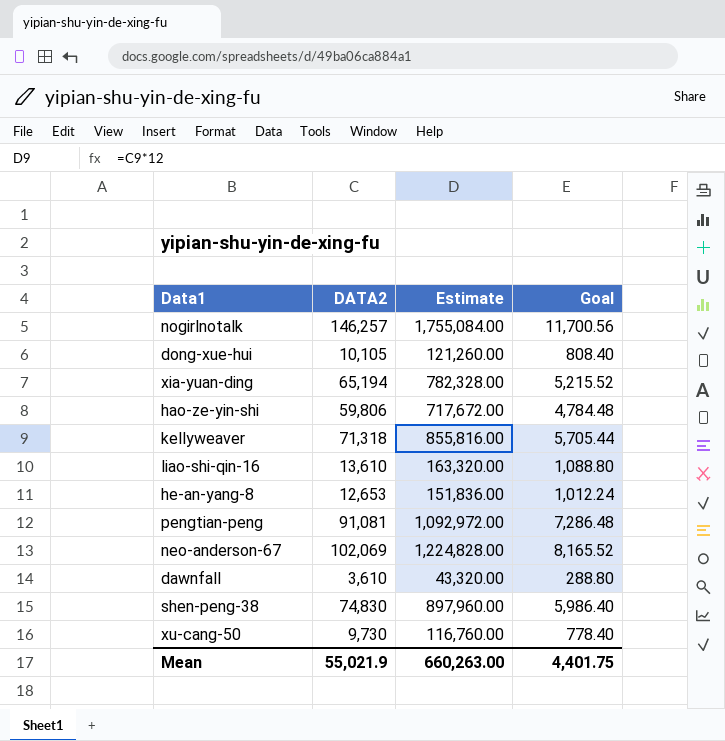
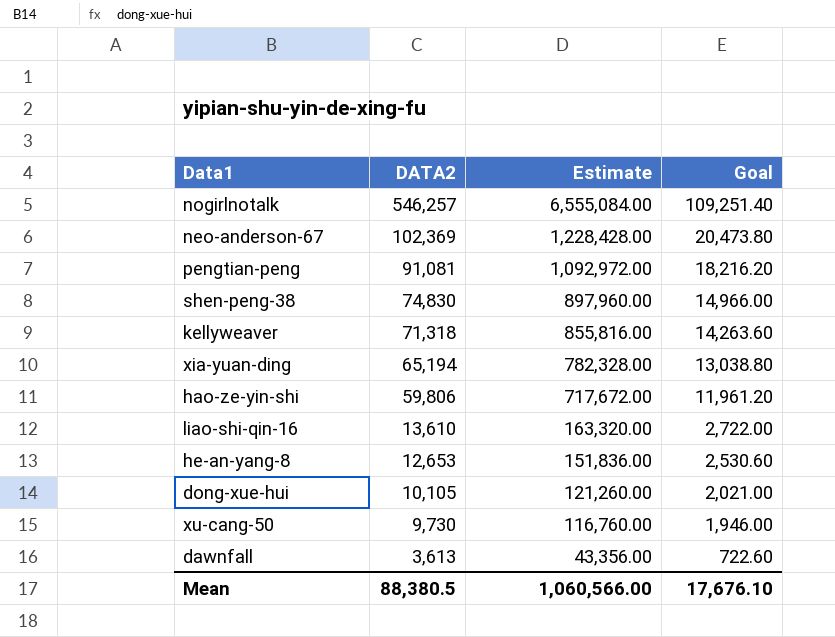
row order: none -> DATA2 descending
column Goal | formula: [DATA2] * 0.08 -> [DATA2] * 0.2
nogirlnotalk | DATA2: 146,257 -> 546,257
nogirlnotalk | Estimate: 1,755,084.00 -> 6,555,084.00
neo-anderson-67 | DATA2: 102,069 -> 102,369
neo-anderson-67 | Estimate: 1,224,828.00 -> 1,228,428.00
dawnfall | DATA2: 3,610 -> 3,613
dawnfall | Estimate: 43,320.00 -> 43,356.00
Mean | DATA2: 55,021.9 -> 88,380.5
Mean | Estimate: 660,263.00 -> 1,060,566.00
Mean | Goal: 4,401.75 -> 17,676.10

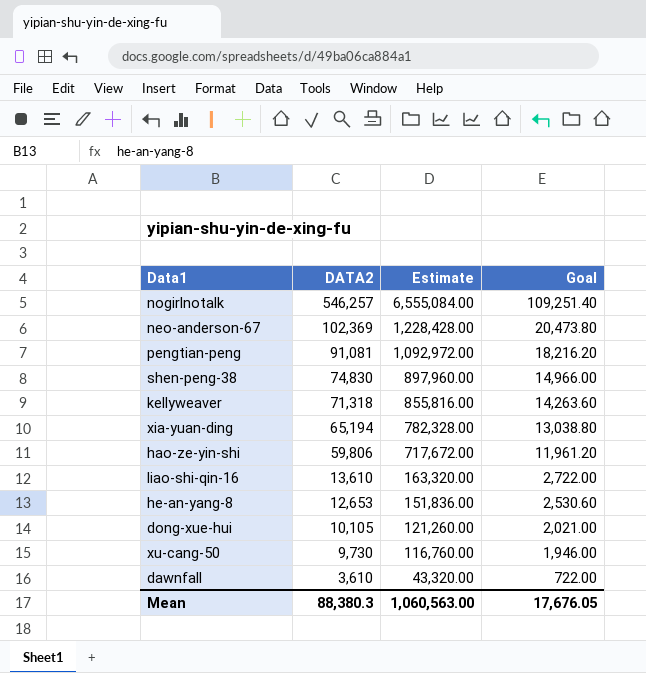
dawnfall | DATA2: 3,613 -> 3,610
dawnfall | Estimate: 43,356.00 -> 43,320.00
dawnfall | Goal: 722.60 -> 722.00
Mean | DATA2: 88,380.5 -> 88,380.3
Mean | Estimate: 1,060,566.00 -> 1,060,563.00
Mean | Goal: 17,676.10 -> 17,676.05

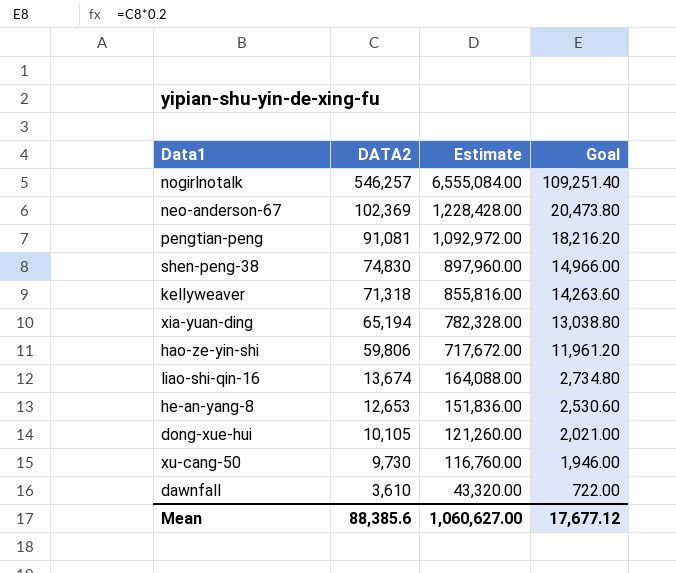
liao-shi-qin-16 | DATA2: 13,610 -> 13,674
liao-shi-qin-16 | Estimate: 163,320.00 -> 164,088.00
liao-shi-qin-16 | Goal: 2,722.00 -> 2,734.80
Mean | DATA2: 88,380.3 -> 88,385.6
Mean | Estimate: 1,060,563.00 -> 1,060,627.00
Mean | Goal: 17,676.05 -> 17,677.12

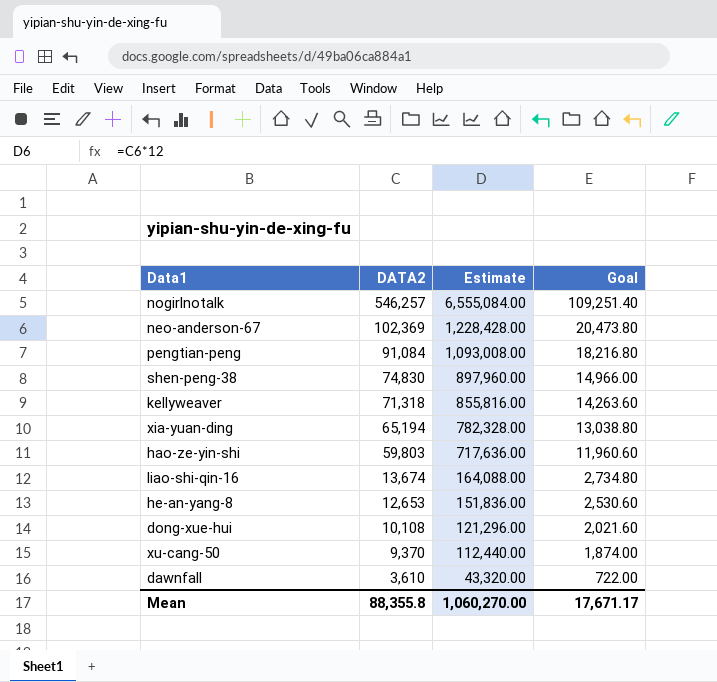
pengtian-peng | DATA2: 91,081 -> 91,084
pengtian-peng | Estimate: 1,092,972.00 -> 1,093,008.00
pengtian-peng | Goal: 18,216.20 -> 18,216.80
hao-ze-yin-shi | DATA2: 59,806 -> 59,803
hao-ze-yin-shi | Estimate: 717,672.00 -> 717,636.00
hao-ze-yin-shi | Goal: 11,961.20 -> 11,960.60
dong-xue-hui | DATA2: 10,105 -> 10,108
dong-xue-hui | Estimate: 121,260.00 -> 121,296.00
dong-xue-hui | Goal: 2,021.00 -> 2,021.60
xu-cang-50 | DATA2: 9,730 -> 9,370
xu-cang-50 | Estimate: 116,760.00 -> 112,440.00
xu-cang-50 | Goal: 1,946.00 -> 1,874.00
Mean | DATA2: 88,385.6 -> 88,355.8
Mean | Estimate: 1,060,627.00 -> 1,060,270.00
Mean | Goal: 17,677.12 -> 17,671.17

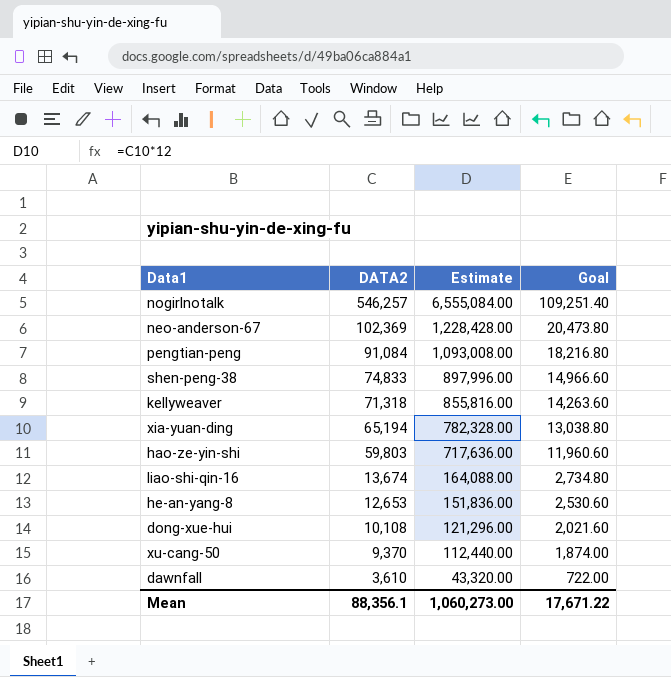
shen-peng-38 | DATA2: 74,830 -> 74,833
shen-peng-38 | Estimate: 897,960.00 -> 897,996.00
shen-peng-38 | Goal: 14,966.00 -> 14,966.60
Mean | DATA2: 88,355.8 -> 88,356.1
Mean | Estimate: 1,060,270.00 -> 1,060,273.00
Mean | Goal: 17,671.17 -> 17,671.22

